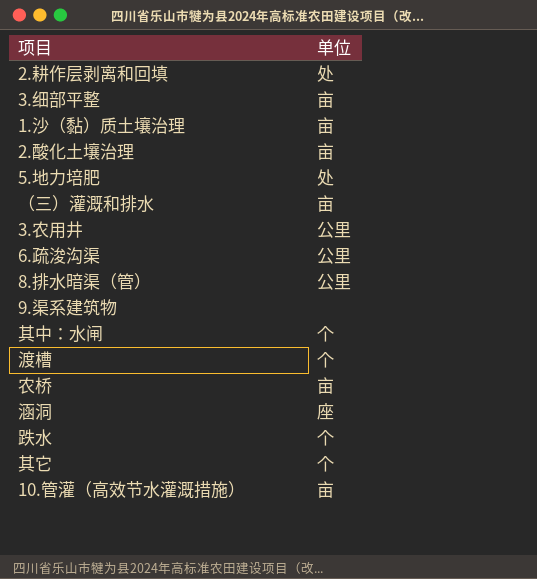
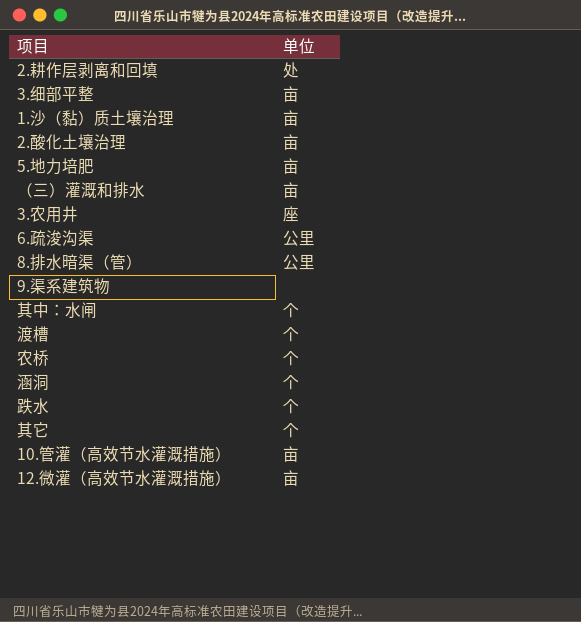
5.地力培肥 | 单位: 处 -> 亩
3.农用井 | 单位: 公里 -> 座
农桥 | 单位: 亩 -> 个
涵洞 | 单位: 座 -> 个
row 12.微灌（高效节水灌溉措施）: none -> 亩

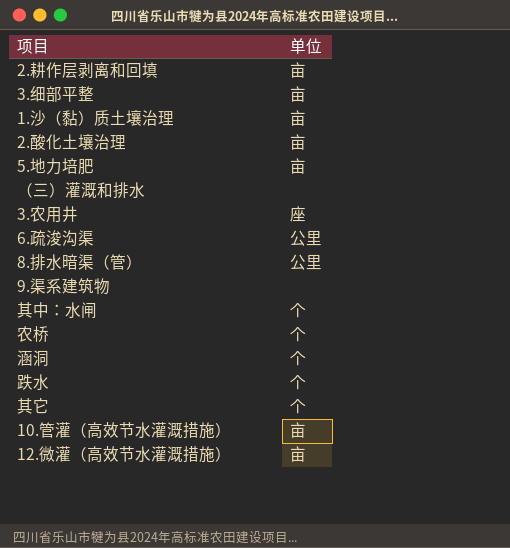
row 渡槽: 个 -> none
2.耕作层剥离和回填 | 单位: 处 -> 亩
（三）灌溉和排水 | 单位: 亩 -> none

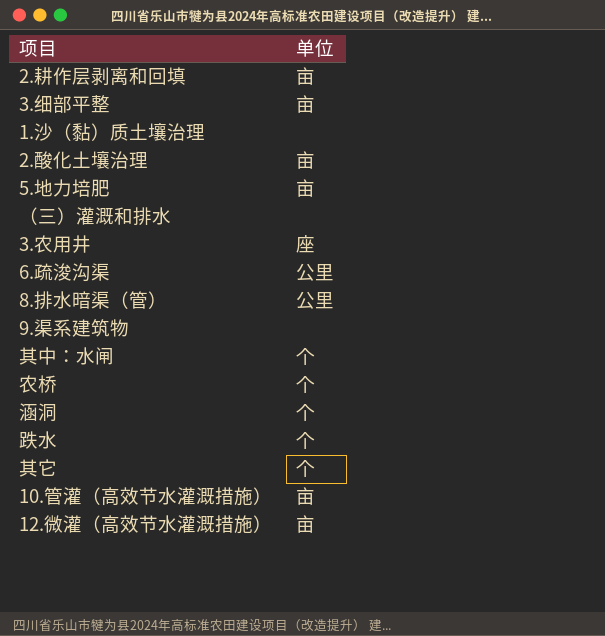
1.沙（黏）质土壤治理 | 单位: 亩 -> none

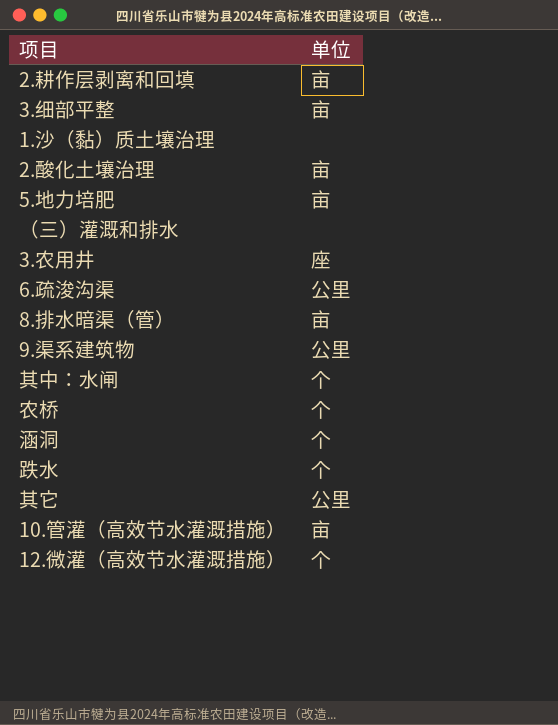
8.排水暗渠（管） | 单位: 公里 -> 亩
9.渠系建筑物 | 单位: none -> 公里
其它 | 单位: 个 -> 公里
12.微灌（高效节水灌溉措施） | 单位: 亩 -> 个

